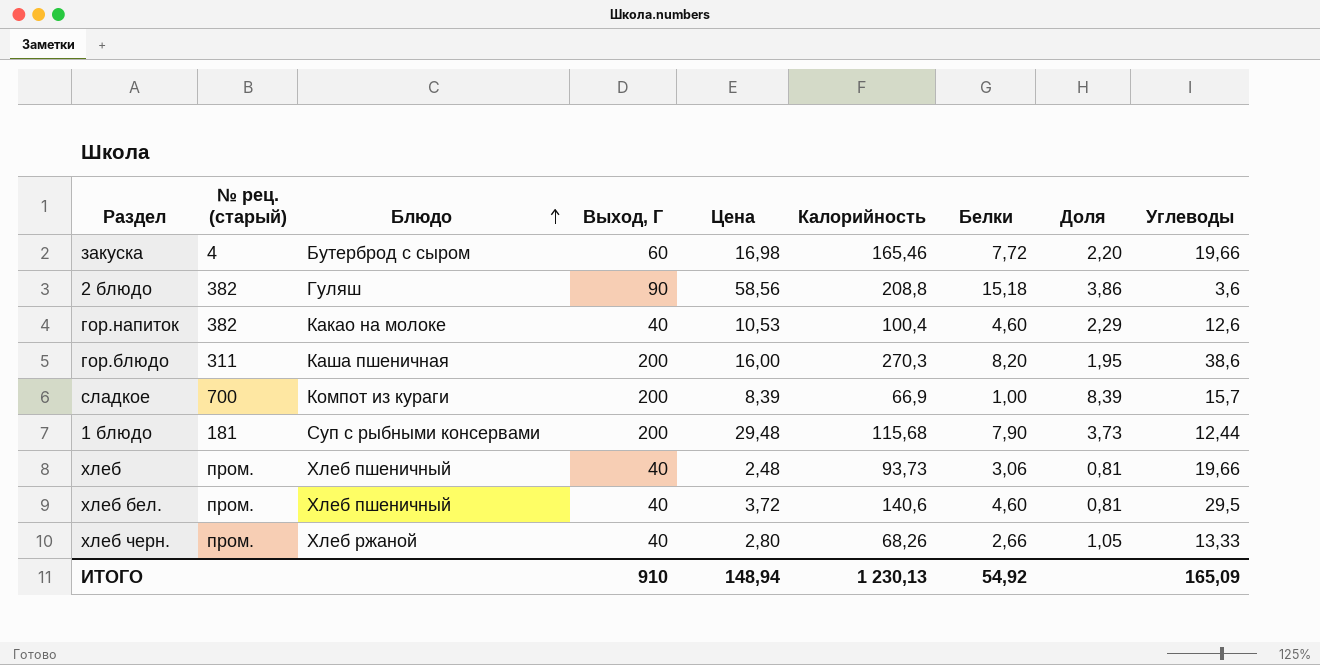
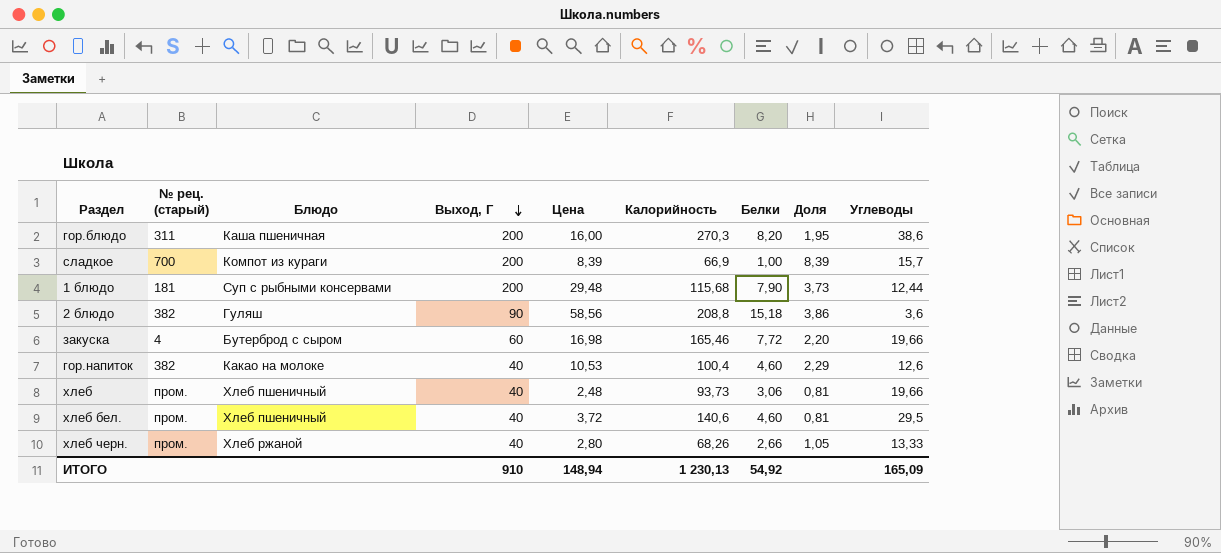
row order: Блюдо ascending -> Выход, Г descending

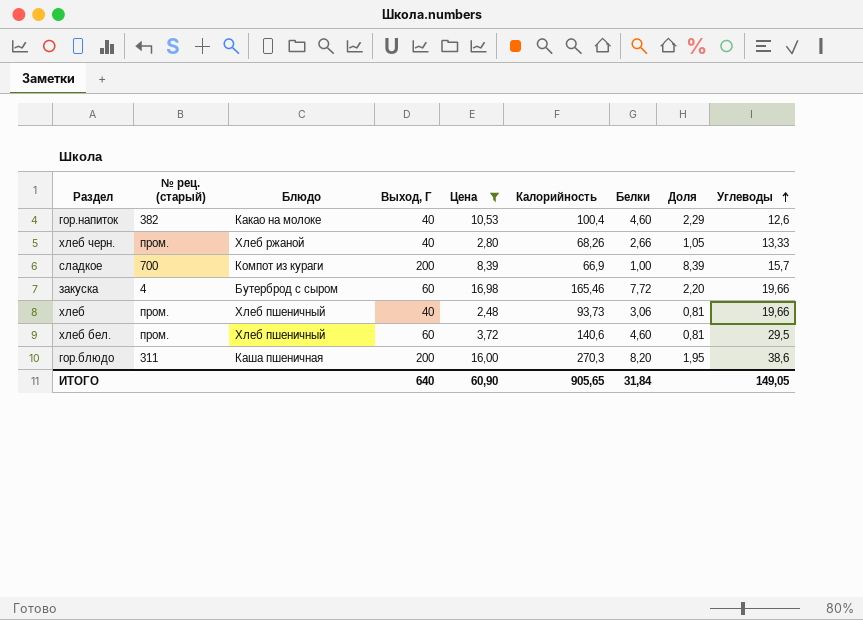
filter: none -> Цена <= 16,98
row order: Выход, Г descending -> Углеводы ascending
хлеб бел. | Выход, Г: 40 -> 60
ИТОГО | Выход, Г: 910 -> 640
ИТОГО | Цена: 148,94 -> 60,90
ИТОГО | Калорийность: 1 230,13 -> 905,65
ИТОГО | Белки: 54,92 -> 31,84
ИТОГО | Углеводы: 165,09 -> 149,05

